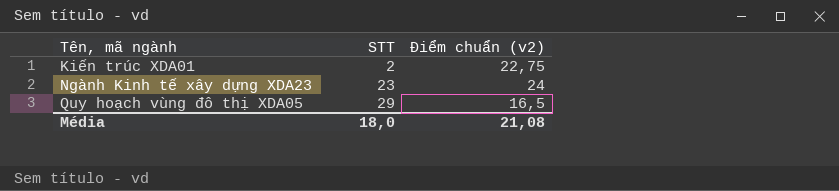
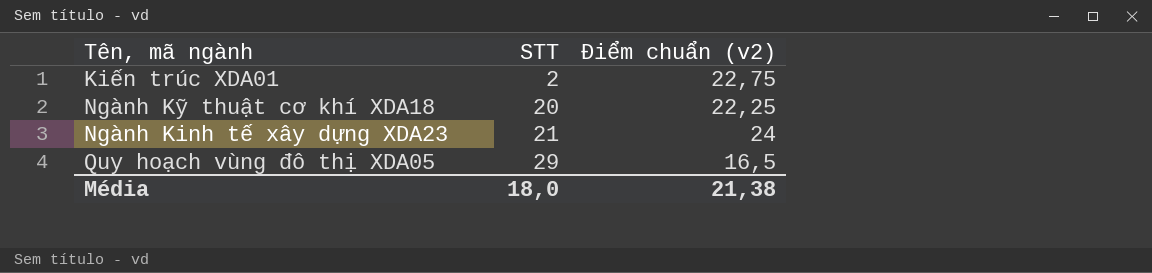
row Ngành Kỹ thuật cơ khí XDA18: none -> 20 | 22,25
Ngành Kinh tế xây dựng XDA23 | STT: 23 -> 21
Média | Điểm chuẩn (v2): 21,08 -> 21,38

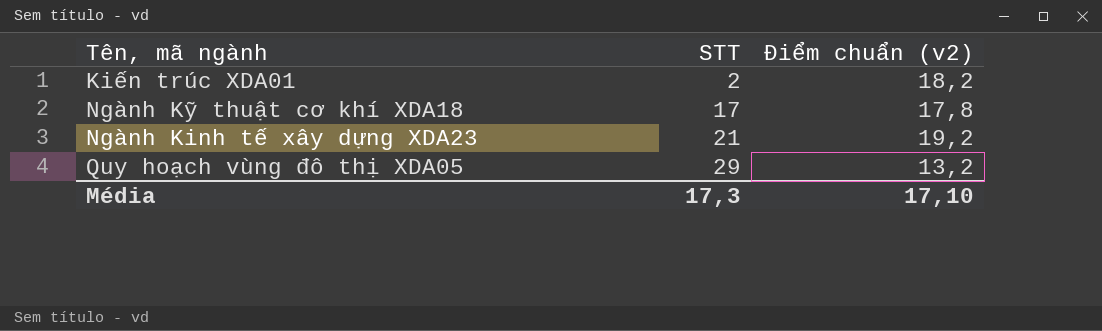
Kiến trúc XDA01 | Điểm chuẩn (v2): 22,75 -> 18,2
Ngành Kỹ thuật cơ khí XDA18 | STT: 20 -> 17
Ngành Kỹ thuật cơ khí XDA18 | Điểm chuẩn (v2): 22,25 -> 17,8
Ngành Kinh tế xây dựng XDA23 | Điểm chuẩn (v2): 24 -> 19,2
Quy hoạch vùng đô thị XDA05 | Điểm chuẩn (v2): 16,5 -> 13,2
Média | STT: 18,0 -> 17,3
Média | Điểm chuẩn (v2): 21,38 -> 17,10

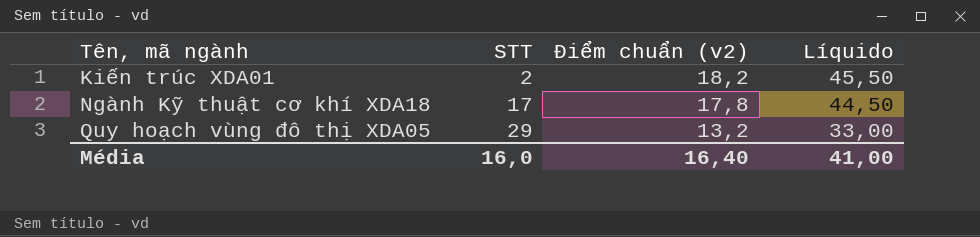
column Líquido | formula: none -> [Điểm chuẩn (v2)] * 2,5
row Ngành Kinh tế xây dựng XDA23: 21 | 19,2 -> none
Média | STT: 17,3 -> 16,0
Média | Điểm chuẩn (v2): 17,10 -> 16,40

